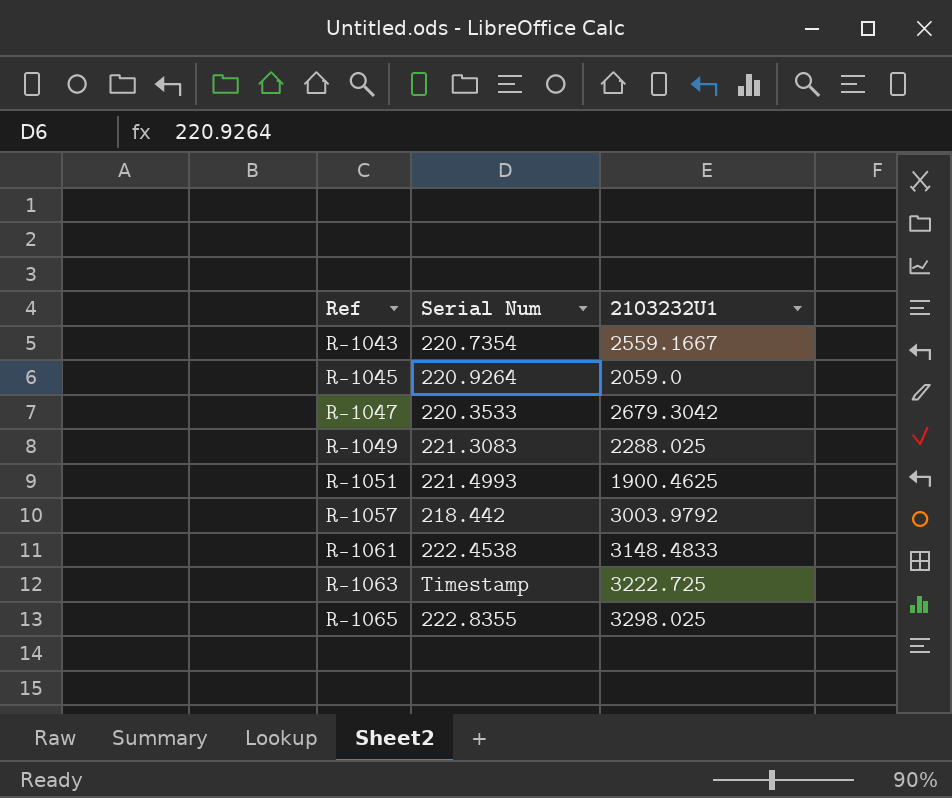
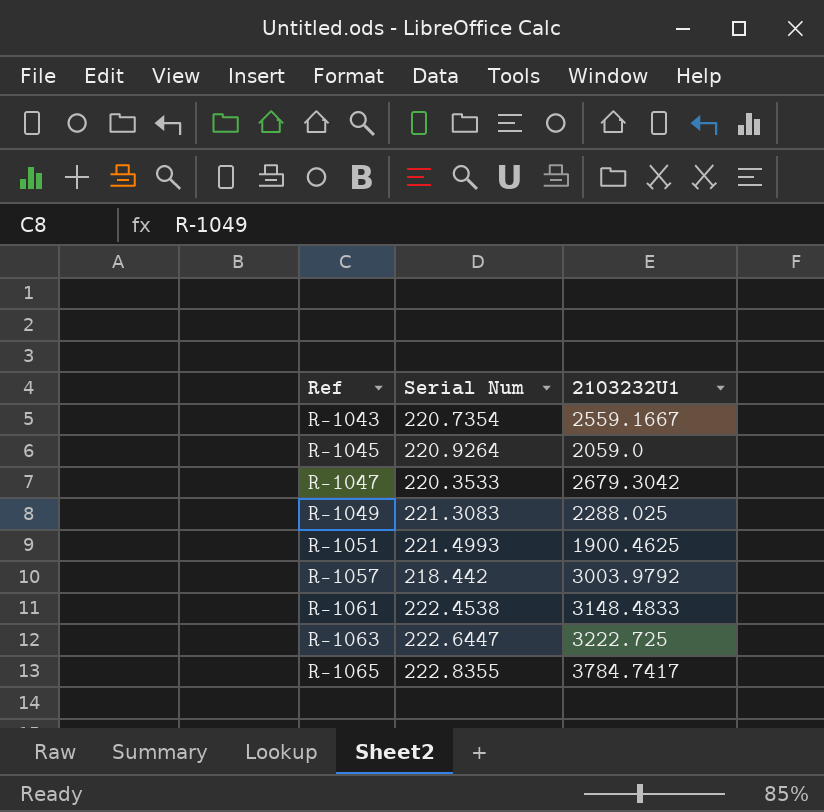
R-1063 | Serial Num: Timestamp -> 222.6447
R-1065 | 2103232U1: 3298.025 -> 3784.7417

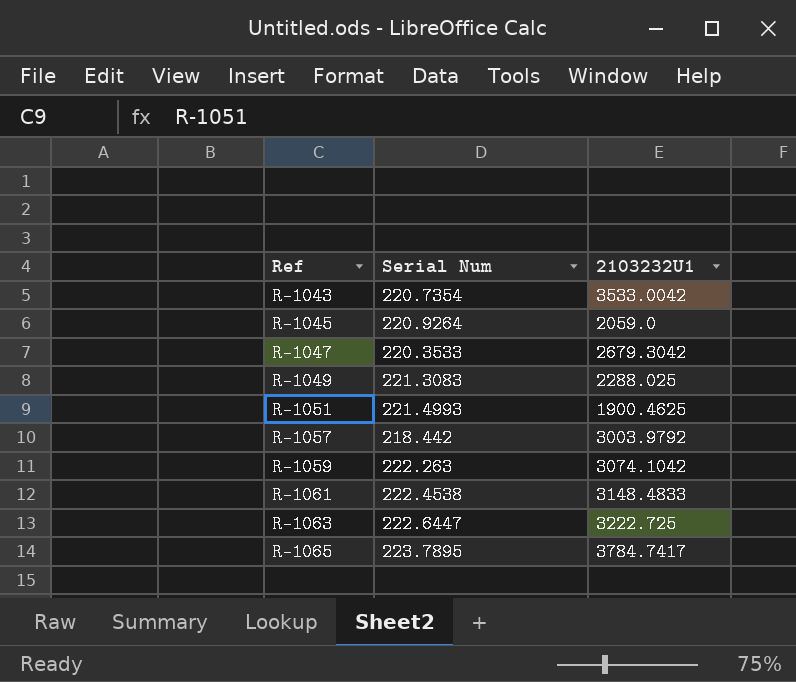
R-1043 | 2103232U1: 2559.1667 -> 3533.0042
row R-1059: none -> 222.263 | 3074.1042
R-1065 | Serial Num: 222.8355 -> 223.7895

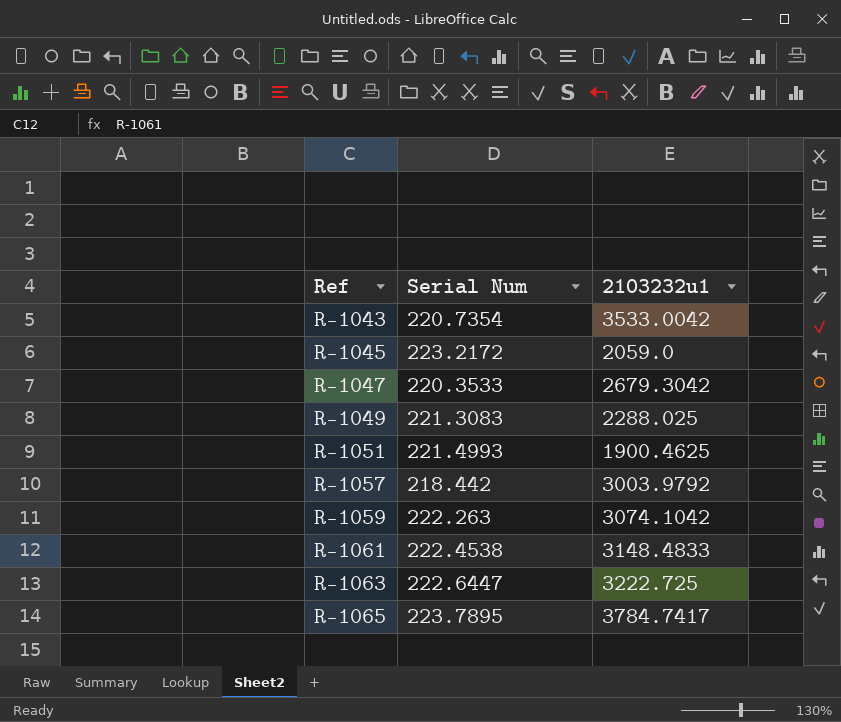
column name: 2103232U1 -> 2103232u1
R-1045 | Serial Num: 220.9264 -> 223.2172

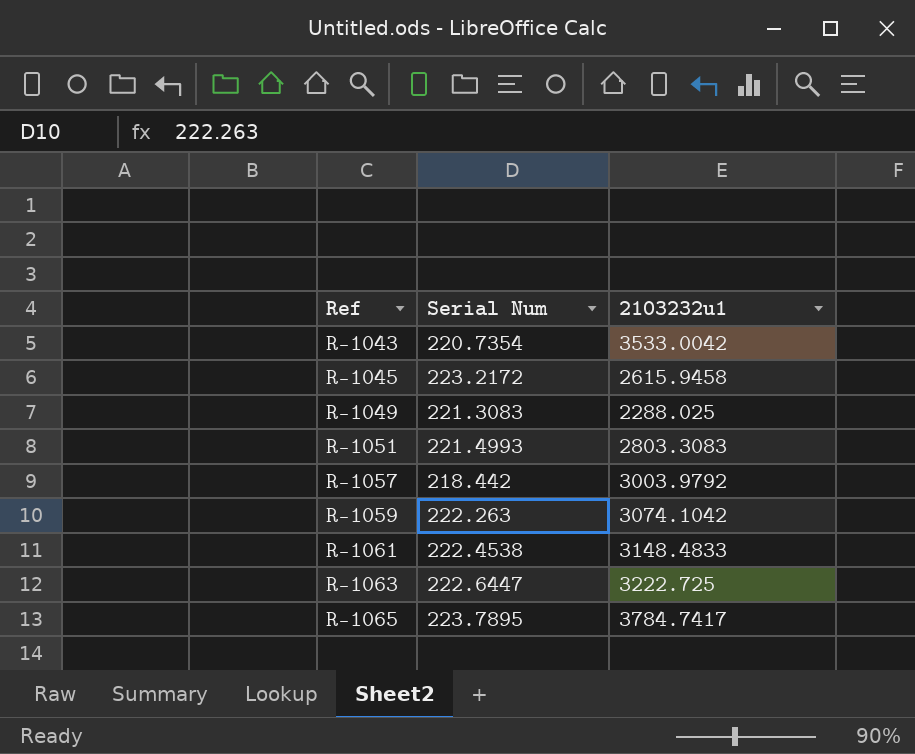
row R-1047: 220.3533 | 2679.3042 -> none
R-1045 | 2103232u1: 2059.0 -> 2615.9458
R-1051 | 2103232u1: 1900.4625 -> 2803.3083

